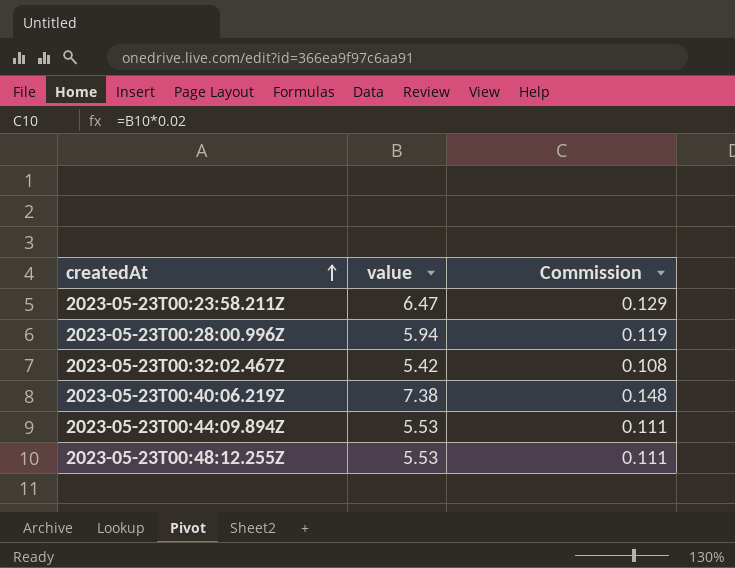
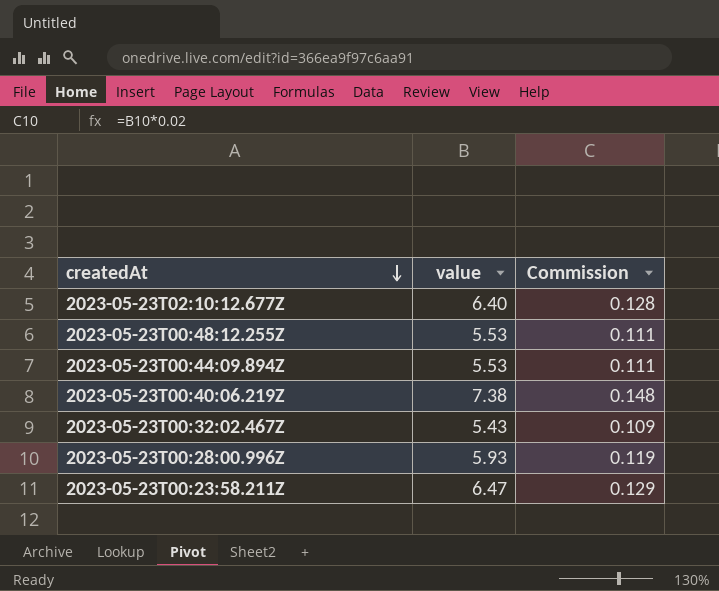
row order: createdAt ascending -> createdAt descending
row 2023-05-23T02:10:12.677Z: none -> 6.40 | 0.128
2023-05-23T00:32:02.467Z | value: 5.42 -> 5.43
2023-05-23T00:32:02.467Z | Commission: 0.108 -> 0.109
2023-05-23T00:28:00.996Z | value: 5.94 -> 5.93

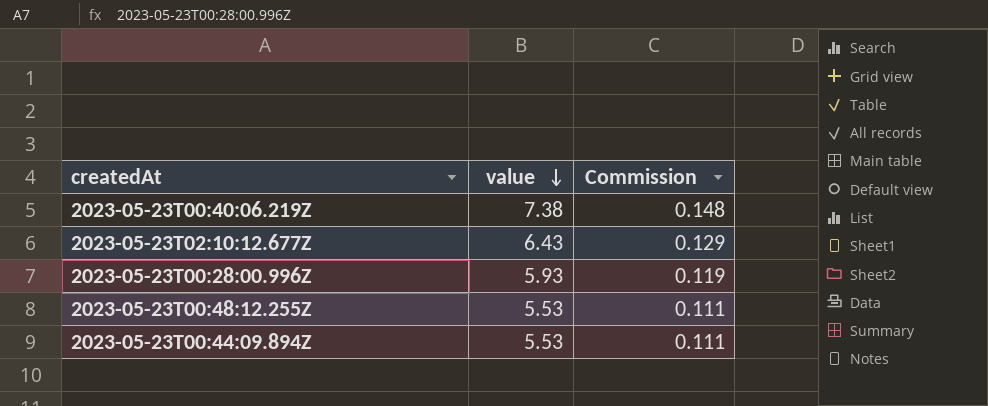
row order: createdAt descending -> value descending
row 2023-05-23T00:32:02.467Z: 5.43 | 0.109 -> none
row 2023-05-23T00:23:58.211Z: 6.47 | 0.129 -> none
2023-05-23T02:10:12.677Z | value: 6.40 -> 6.43
2023-05-23T02:10:12.677Z | Commission: 0.128 -> 0.129

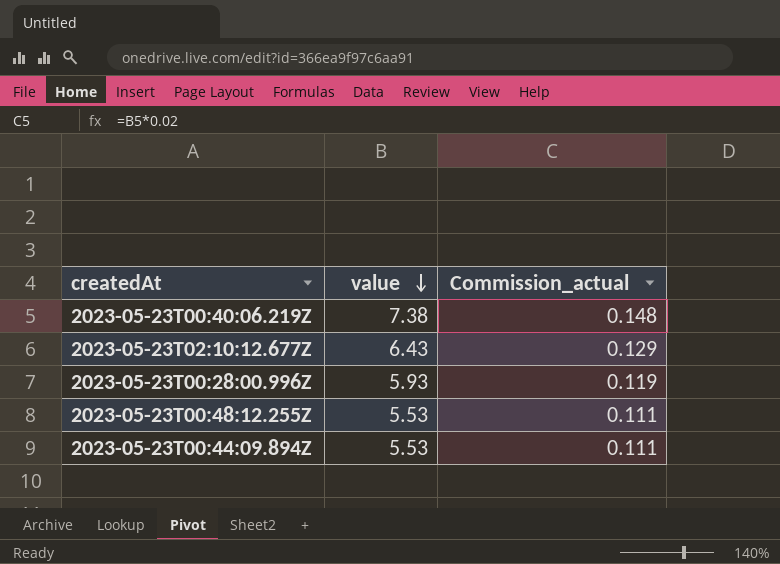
column name: Commission -> Commission_actual

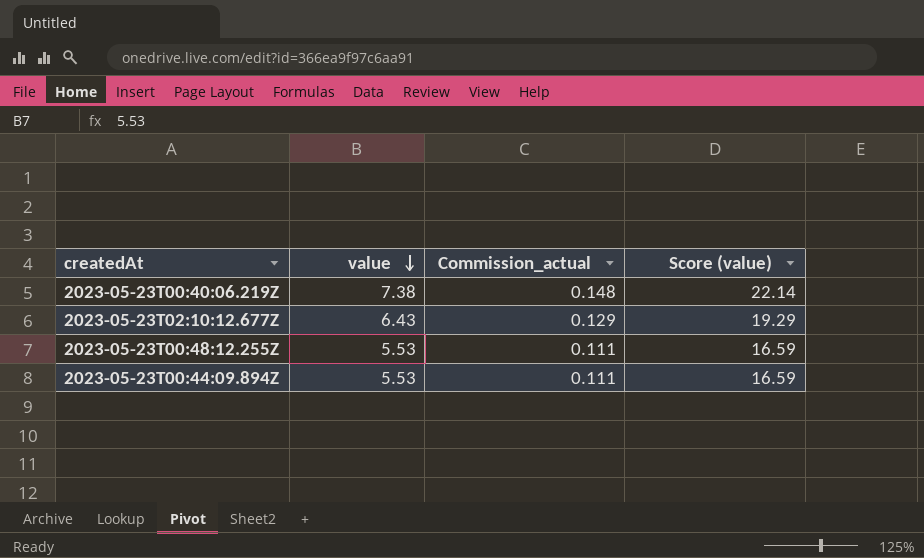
column Score (value) | formula: none -> [value] * 3
row 2023-05-23T00:28:00.996Z: 5.93 | 0.119 -> none

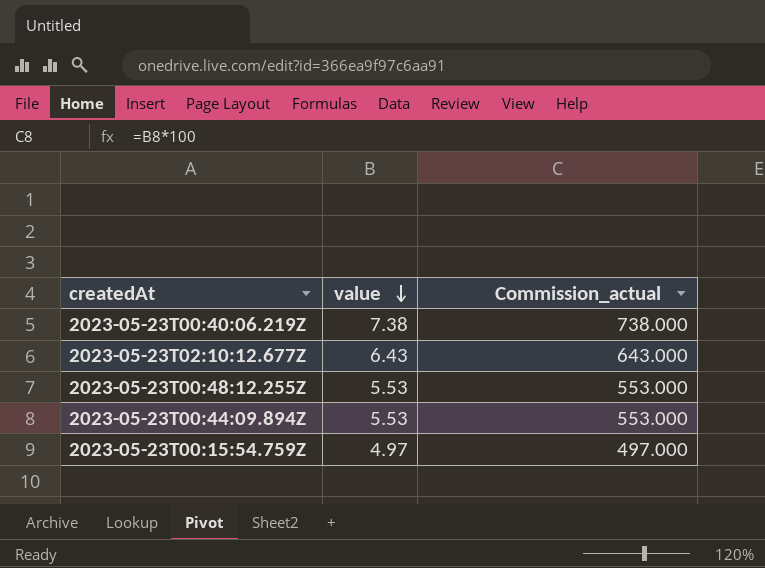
column Score (value) | formula: [value] * 3 -> none
column Commission_actual | formula: [value] * 0.02 -> [value] * 100
row 2023-05-23T00:15:54.759Z: none -> 4.97 | 497.000

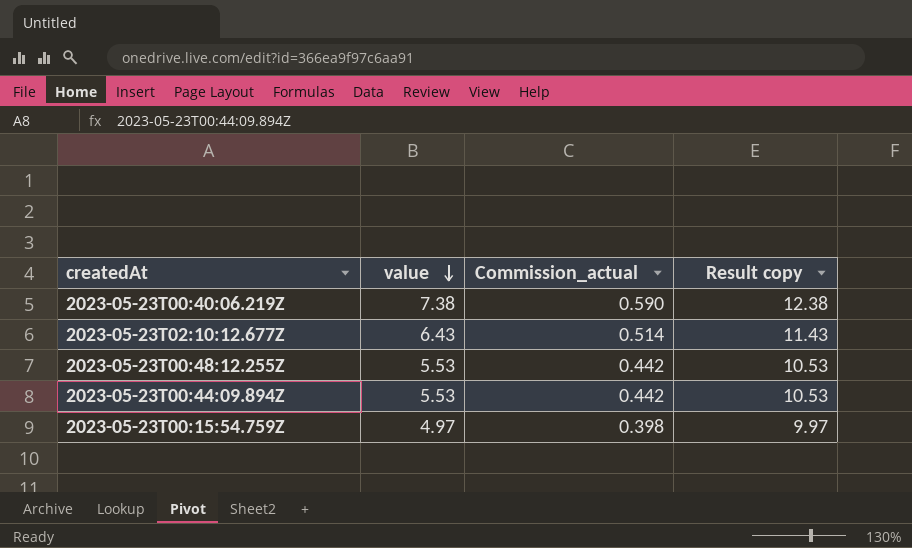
column Commission_actual | formula: [value] * 100 -> [value] * 0.08
column Result copy | formula: none -> [value] + 5

